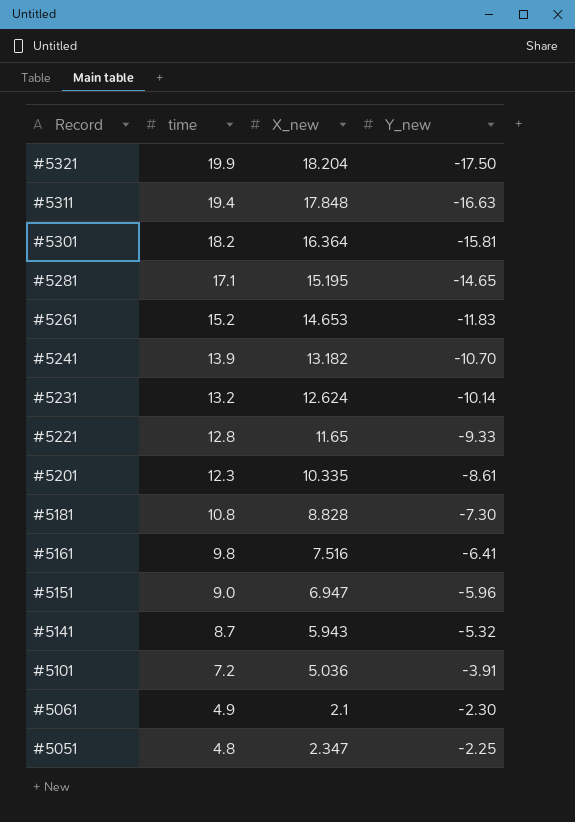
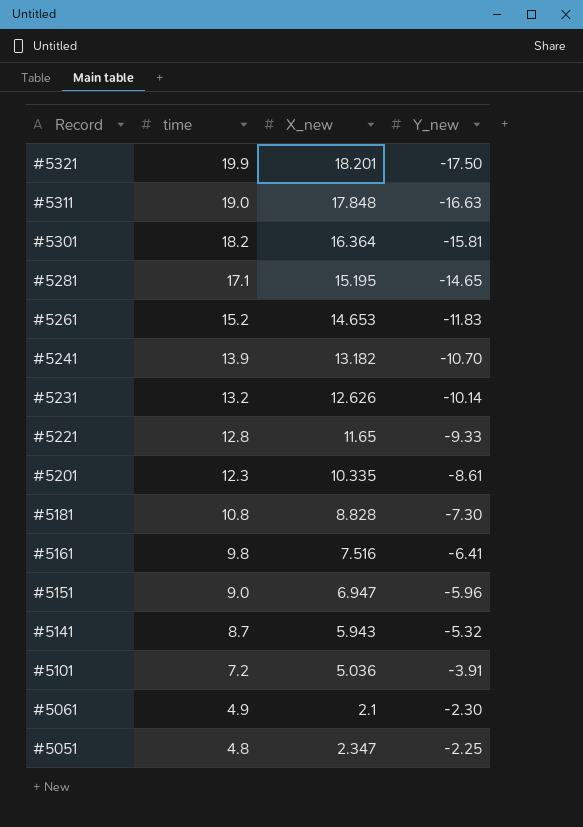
#5321 | X_new: 18.204 -> 18.201
#5311 | time: 19.4 -> 19.0
#5231 | X_new: 12.624 -> 12.626

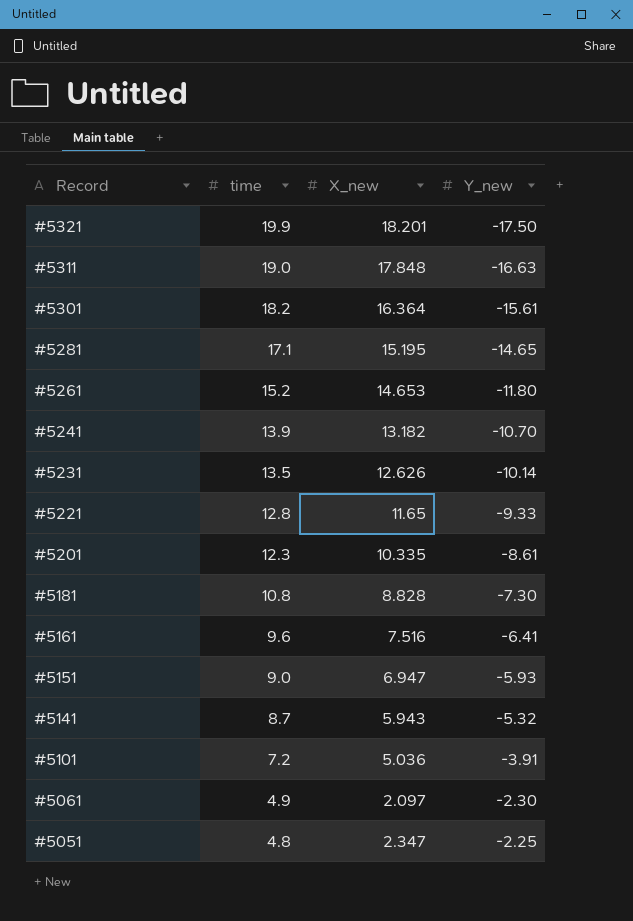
#5301 | Y_new: -15.81 -> -15.61
#5261 | Y_new: -11.83 -> -11.80
#5231 | time: 13.2 -> 13.5
#5161 | time: 9.8 -> 9.6
#5151 | Y_new: -5.96 -> -5.93
#5061 | X_new: 2.1 -> 2.097

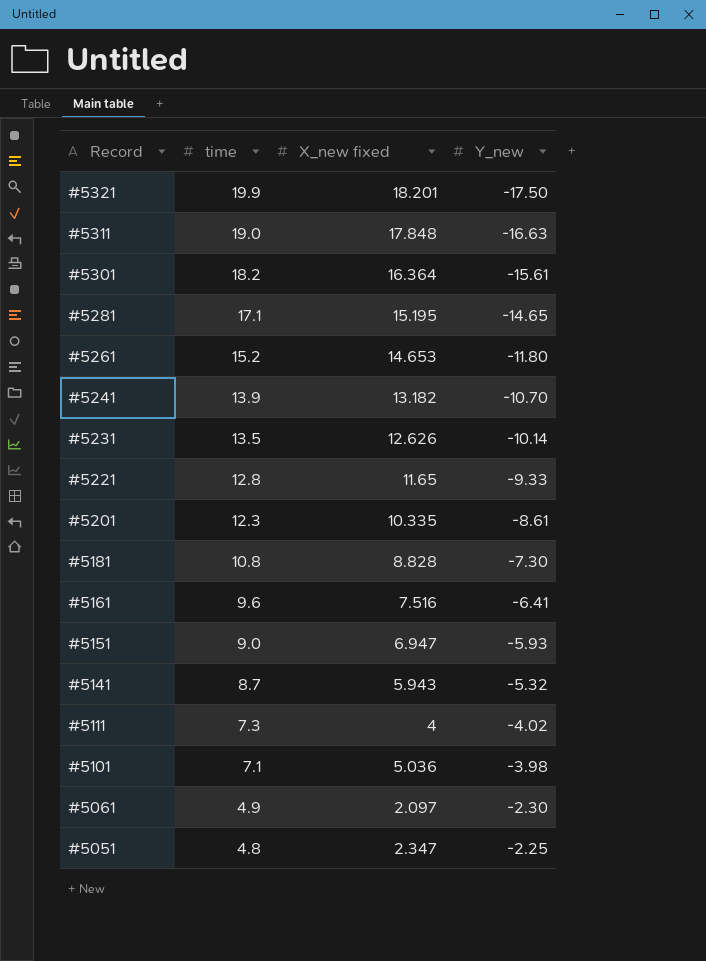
column name: X_new -> X_new fixed
row #5111: none -> 7.3 | 4 | -4.02
#5101 | time: 7.2 -> 7.1
#5101 | Y_new: -3.91 -> -3.98

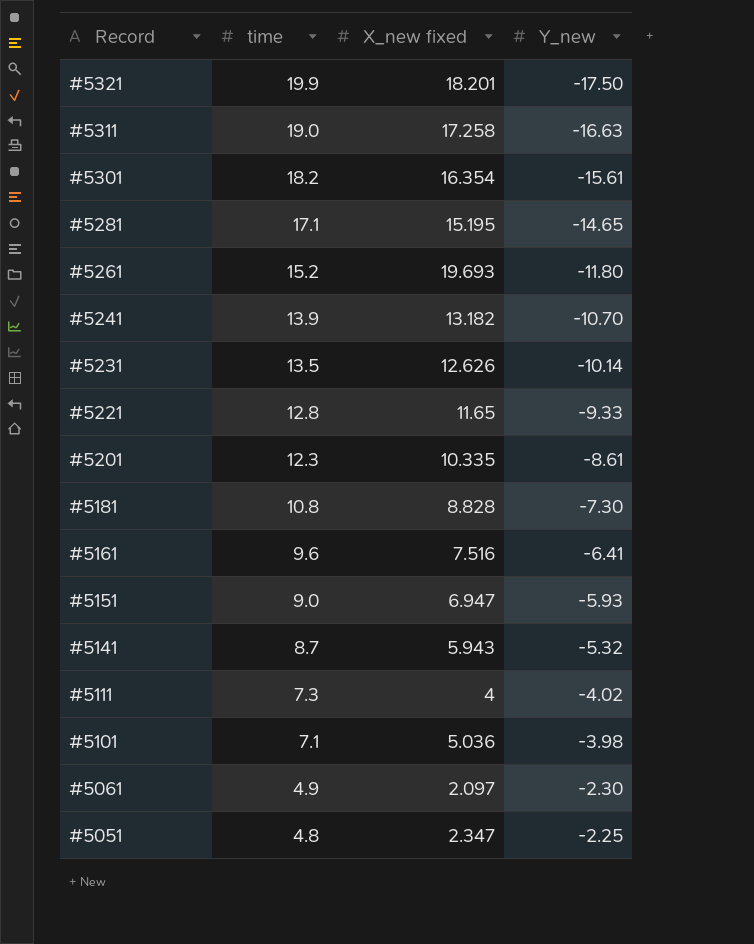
#5311 | X_new fixed: 17.848 -> 17.258
#5301 | X_new fixed: 16.364 -> 16.354
#5261 | X_new fixed: 14.653 -> 19.693

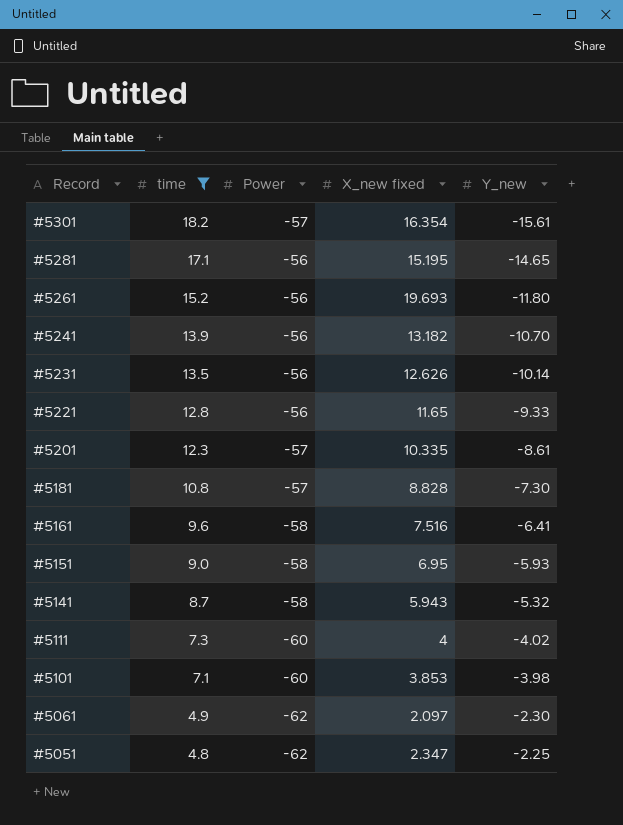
filter: none -> time <= 18.2
column Power | position: none -> 3
#5151 | X_new fixed: 6.947 -> 6.95
#5101 | X_new fixed: 5.036 -> 3.853

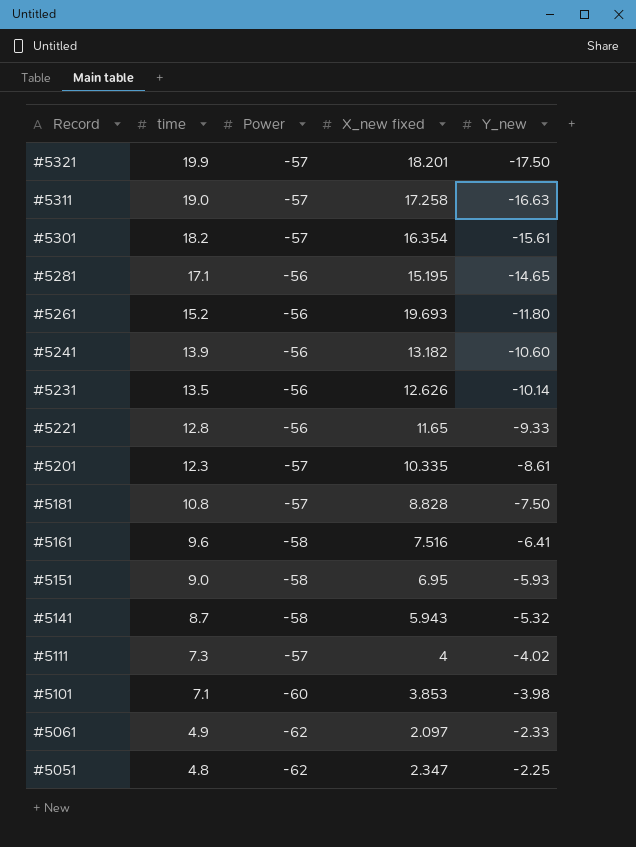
filter: time <= 18.2 -> none
#5241 | Y_new: -10.70 -> -10.60
#5181 | Y_new: -7.30 -> -7.50
#5111 | Power: -60 -> -57
#5061 | Y_new: -2.30 -> -2.33

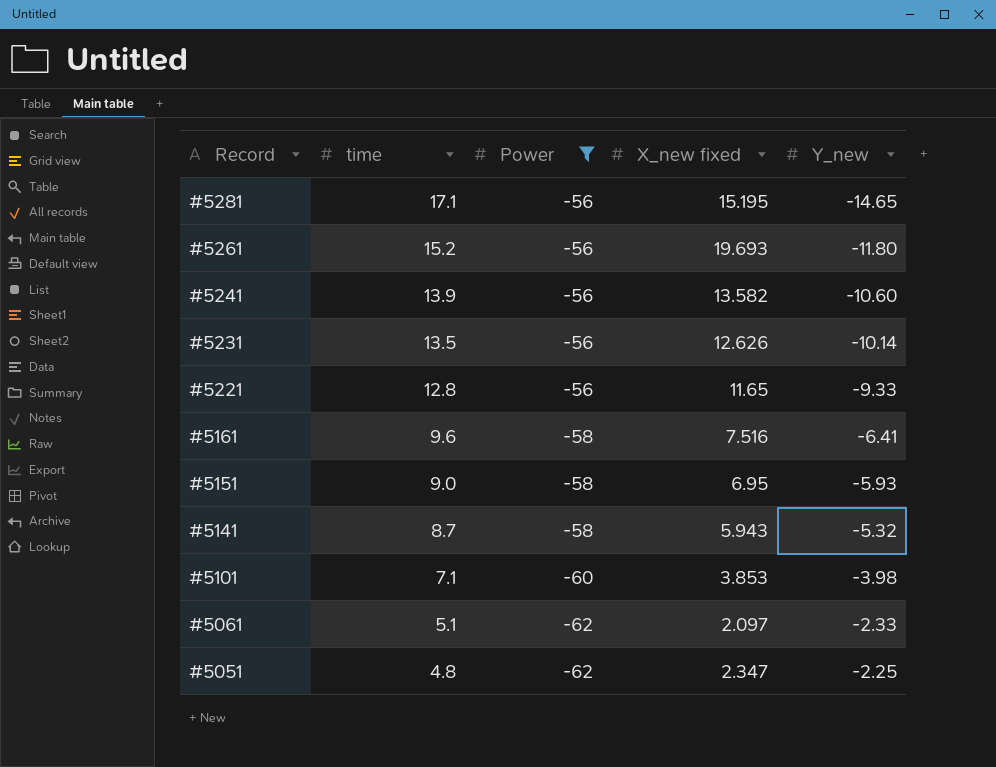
filter: none -> Power != -57
#5241 | X_new fixed: 13.182 -> 13.582
#5061 | time: 4.9 -> 5.1

